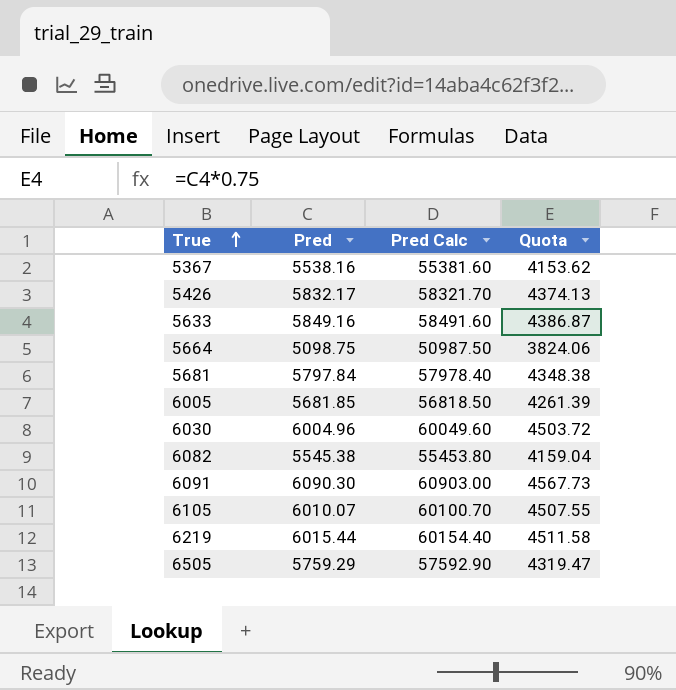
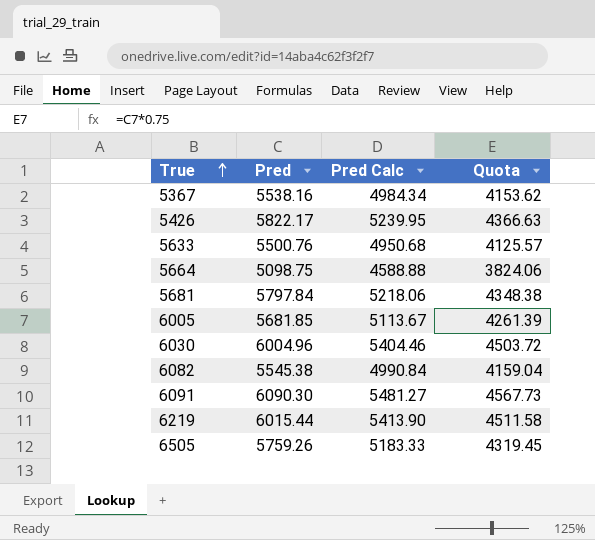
column Pred Calc | formula: [Pred] * 10 -> [Pred] * 0.9
row 6105: 6010.07 | 60100.70 | 4507.55 -> none
5426 | Pred: 5832.17 -> 5822.17
5426 | Quota: 4374.13 -> 4366.63
5633 | Pred: 5849.16 -> 5500.76
5633 | Quota: 4386.87 -> 4125.57
6505 | Pred: 5759.29 -> 5759.26
6505 | Quota: 4319.47 -> 4319.45

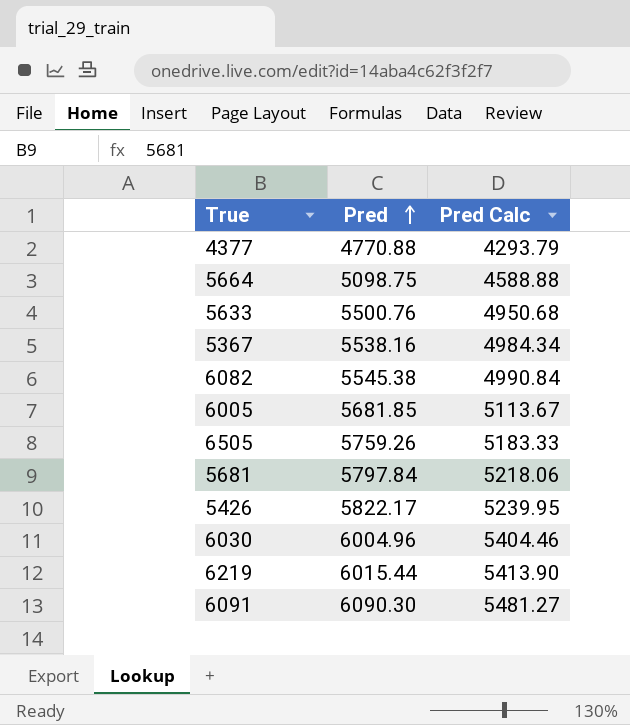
row order: True ascending -> Pred ascending
column Quota | formula: [Pred] * 0.75 -> none
row 4377: none -> 4770.88 | 4293.79

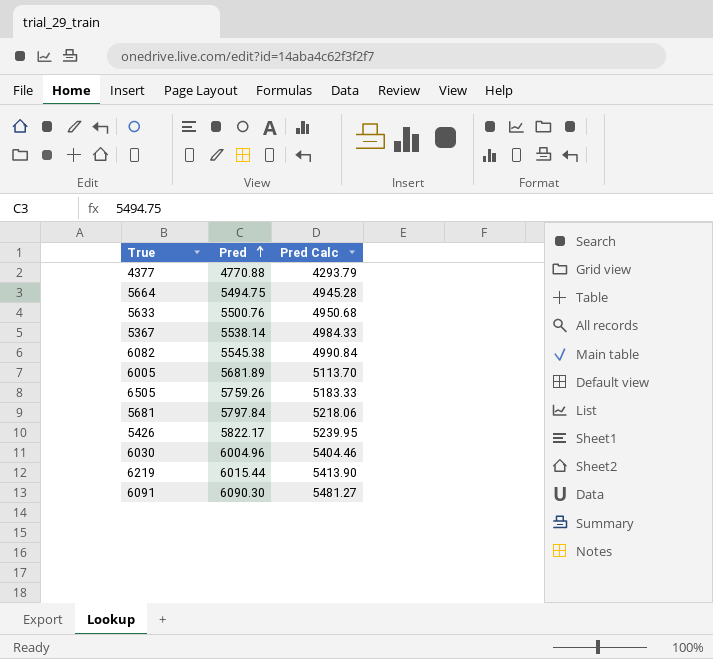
5664 | Pred: 5098.75 -> 5494.75
5664 | Pred Calc: 4588.88 -> 4945.28
5367 | Pred: 5538.16 -> 5538.14
5367 | Pred Calc: 4984.34 -> 4984.33
6005 | Pred: 5681.85 -> 5681.89
6005 | Pred Calc: 5113.67 -> 5113.70

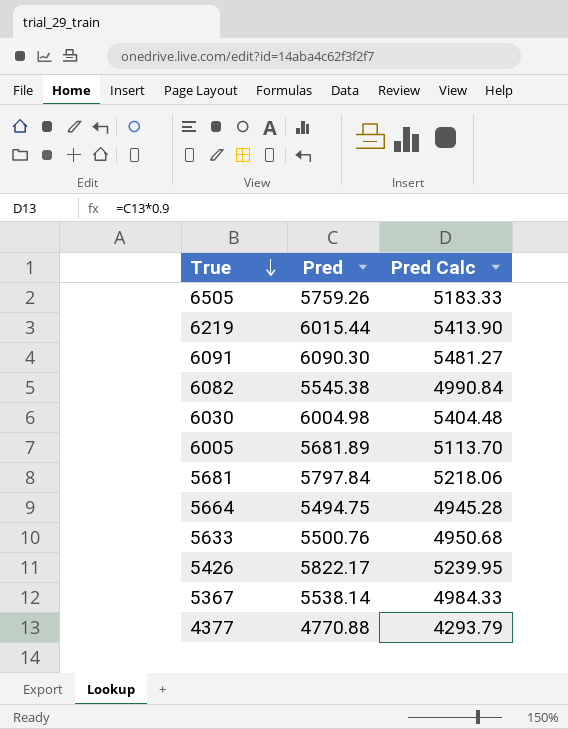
row order: Pred ascending -> True descending
6030 | Pred: 6004.96 -> 6004.98
6030 | Pred Calc: 5404.46 -> 5404.48

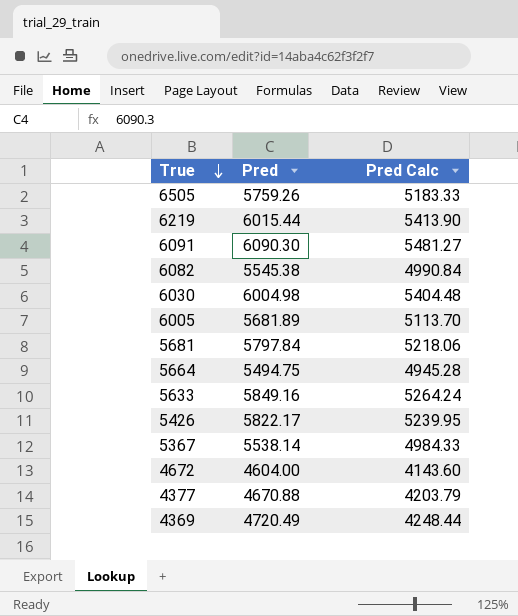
5633 | Pred: 5500.76 -> 5849.16
5633 | Pred Calc: 4950.68 -> 5264.24
row 4672: none -> 4604.00 | 4143.60
4377 | Pred: 4770.88 -> 4670.88
4377 | Pred Calc: 4293.79 -> 4203.79
row 4369: none -> 4720.49 | 4248.44

